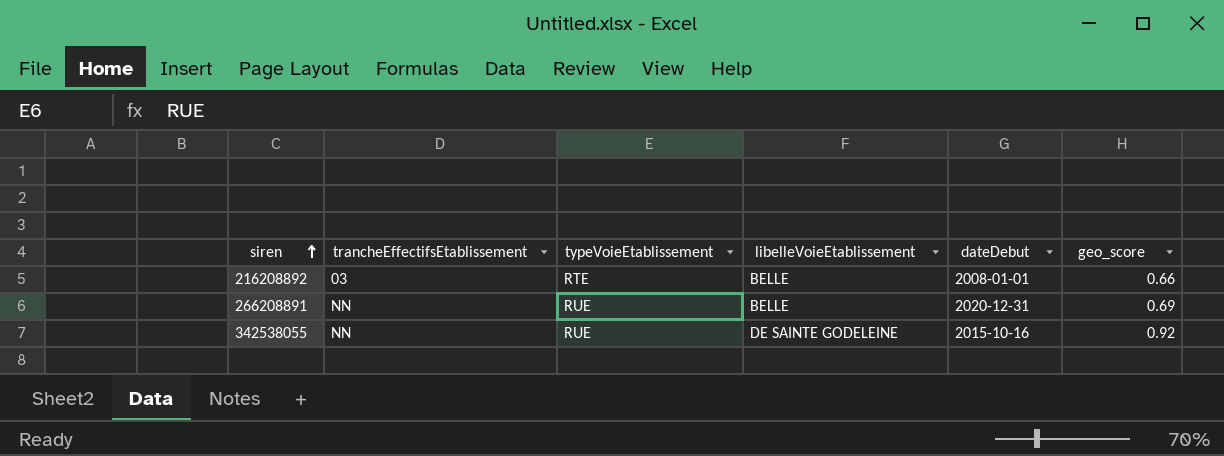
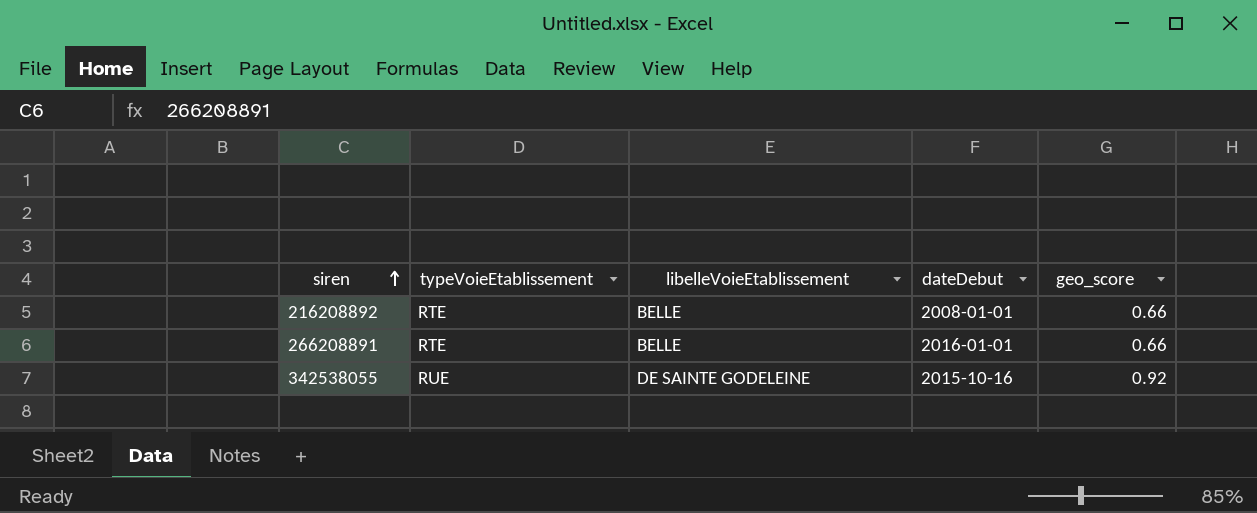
column trancheEffectifsEtablissement | position: 2 -> none
266208891 | typeVoieEtablissement: RUE -> RTE
266208891 | dateDebut: 2020-12-31 -> 2016-01-01
266208891 | geo_score: 0.69 -> 0.66

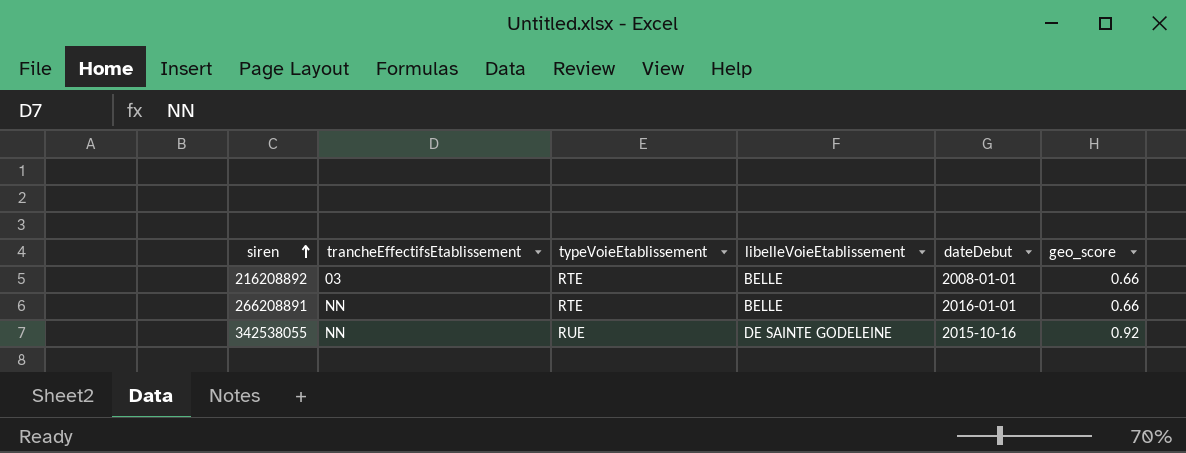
column trancheEffectifsEtablissement | position: none -> 2

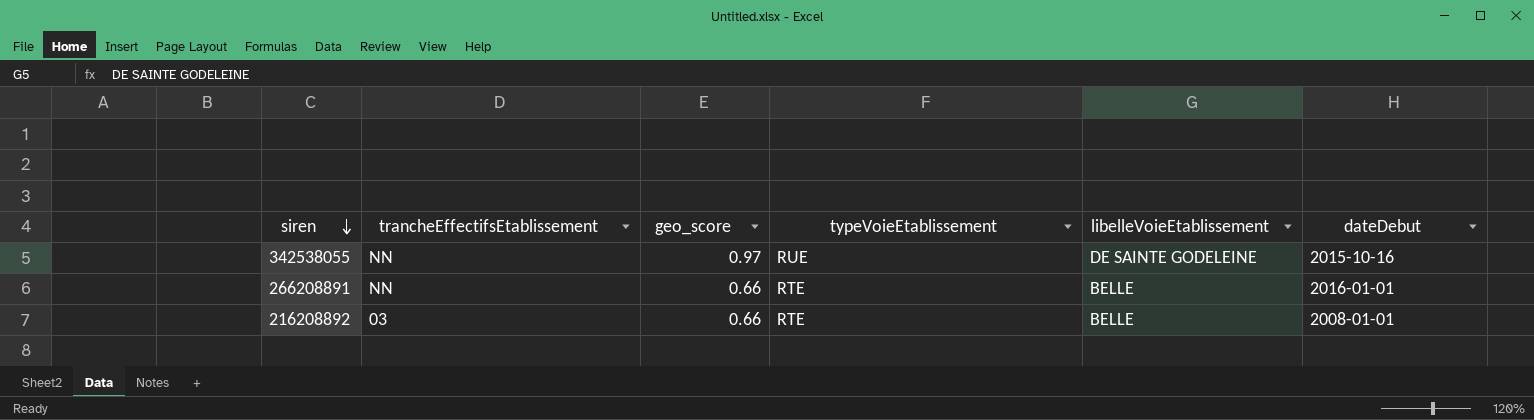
row order: siren ascending -> siren descending
column geo_score | position: 6 -> 3
342538055 | geo_score: 0.92 -> 0.97

